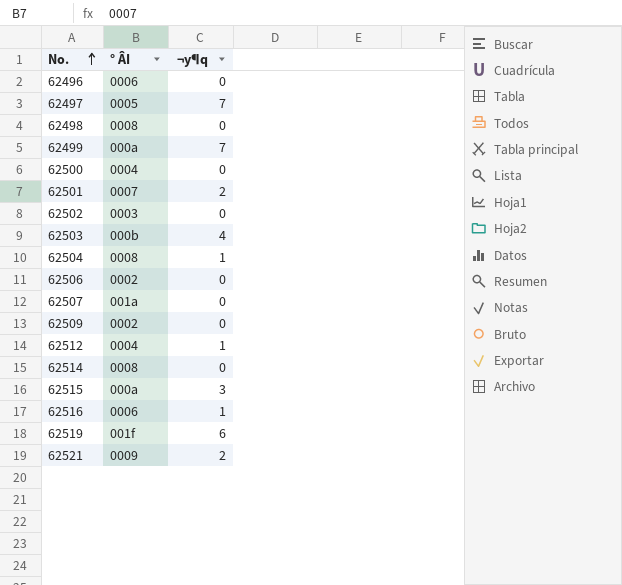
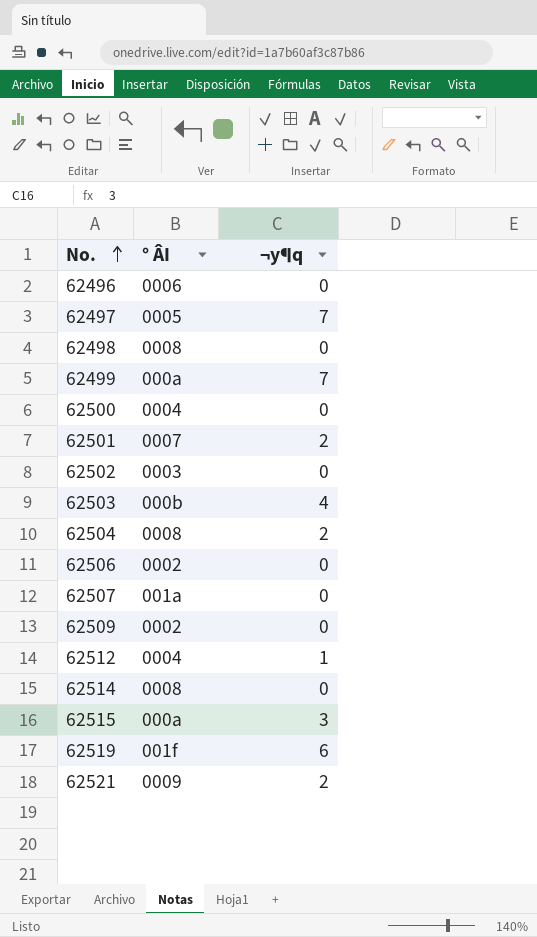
row 62516: 0006 | 1 -> none
62504 | ¬y¶q: 1 -> 2

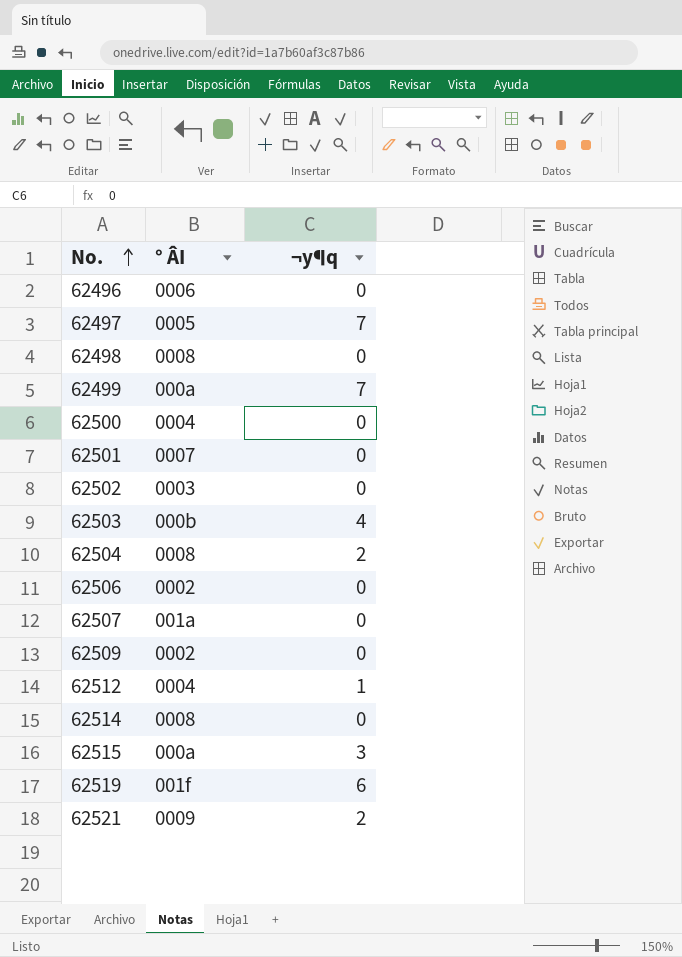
62501 | ¬y¶q: 2 -> 0

